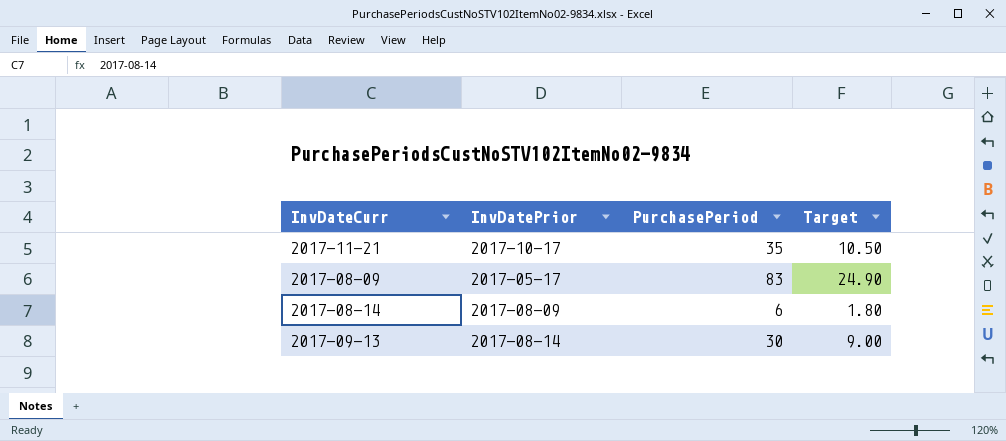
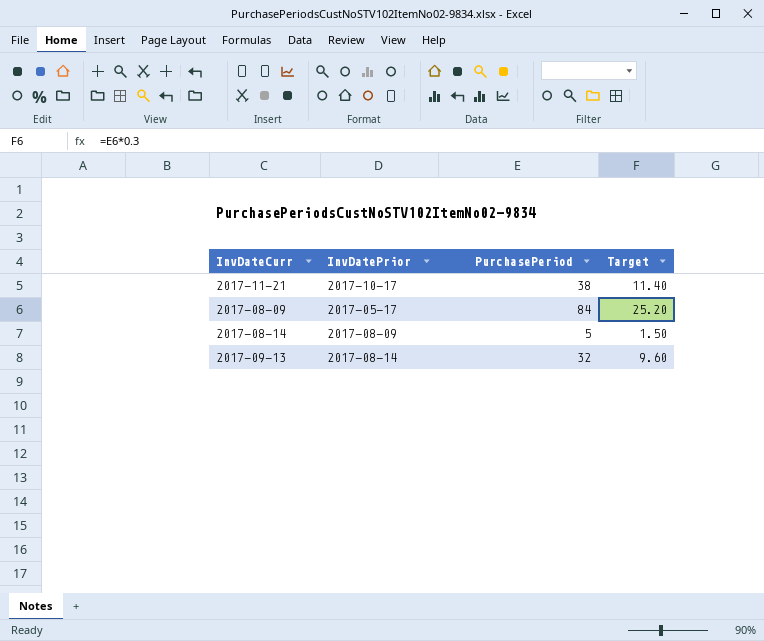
2017-11-21 | PurchasePeriod: 35 -> 38
2017-11-21 | Target: 10.50 -> 11.40
2017-08-09 | PurchasePeriod: 83 -> 84
2017-08-09 | Target: 24.90 -> 25.20
2017-08-14 | PurchasePeriod: 6 -> 5
2017-08-14 | Target: 1.80 -> 1.50
2017-09-13 | PurchasePeriod: 30 -> 32
2017-09-13 | Target: 9.00 -> 9.60

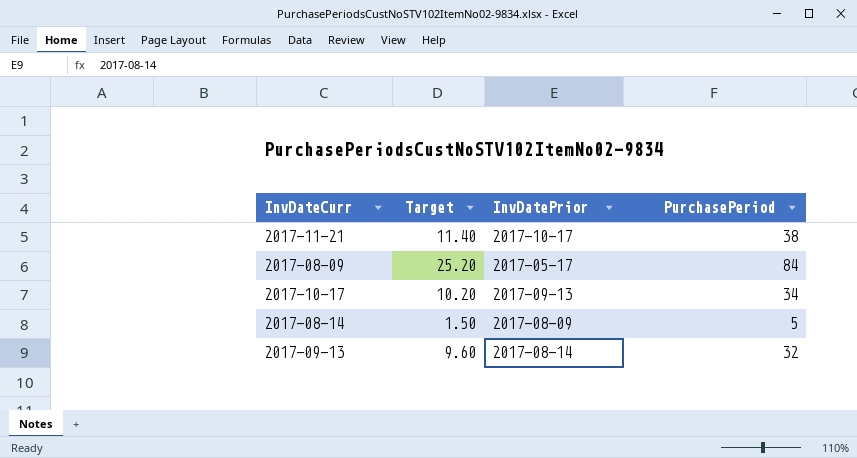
column Target | position: 4 -> 2
row 2017-10-17: none -> 10.20 | 2017-09-13 | 34

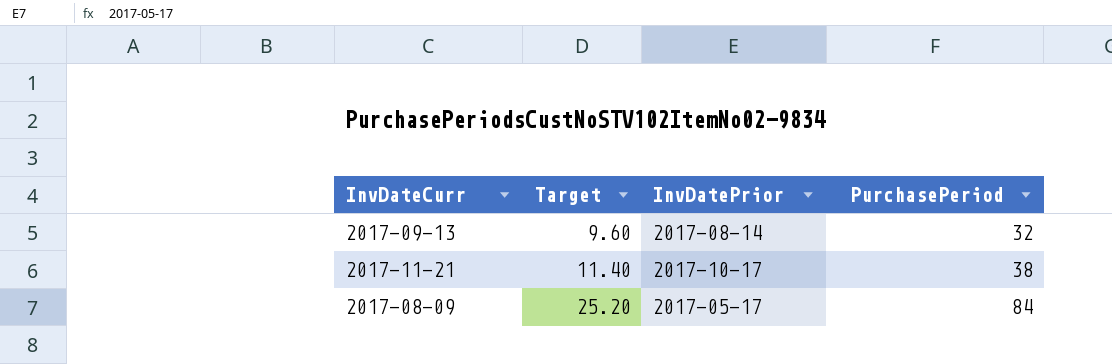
row order: none -> Target ascending
row 2017-10-17: 10.20 | 2017-09-13 | 34 -> none
row 2017-08-14: 1.50 | 2017-08-09 | 5 -> none

